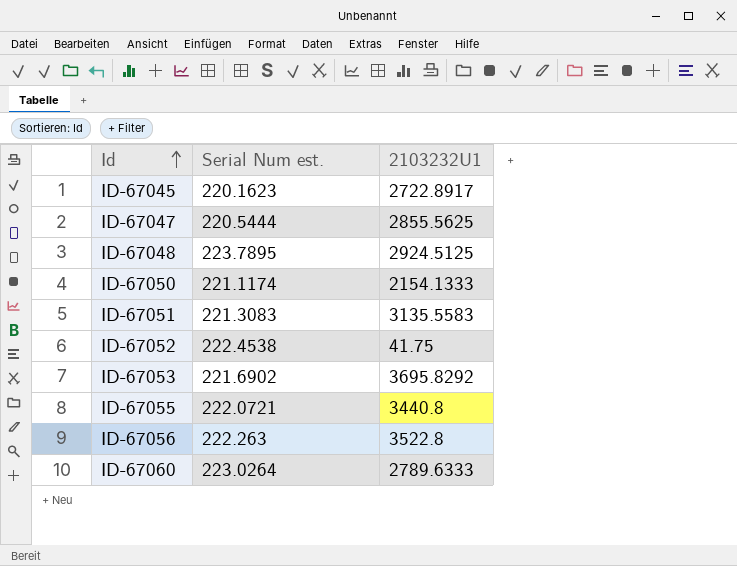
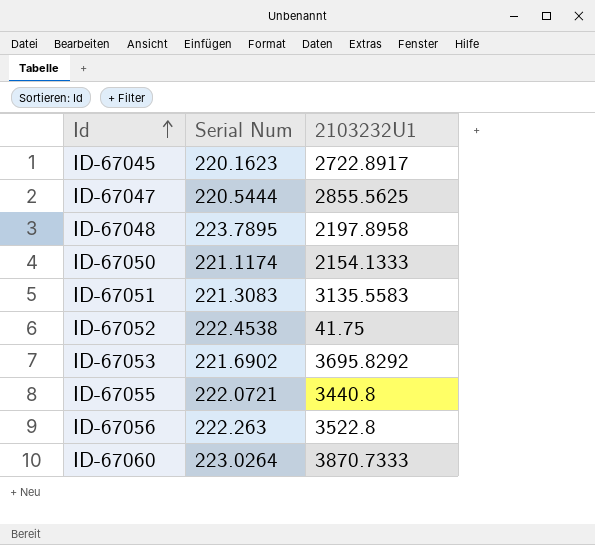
column name: Serial Num est. -> Serial Num
ID-67048 | 2103232U1: 2924.5125 -> 2197.8958
ID-67060 | 2103232U1: 2789.6333 -> 3870.7333

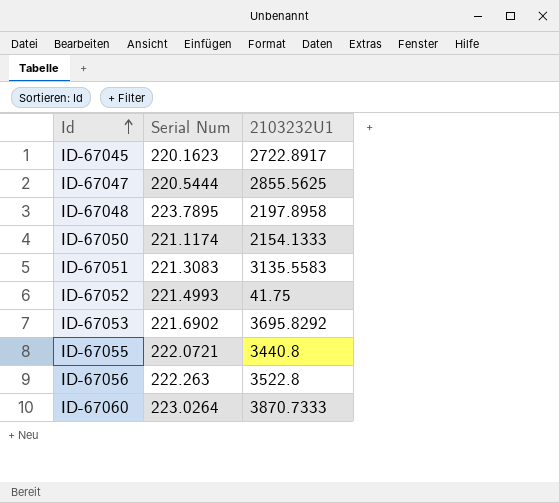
ID-67052 | Serial Num: 222.4538 -> 221.4993

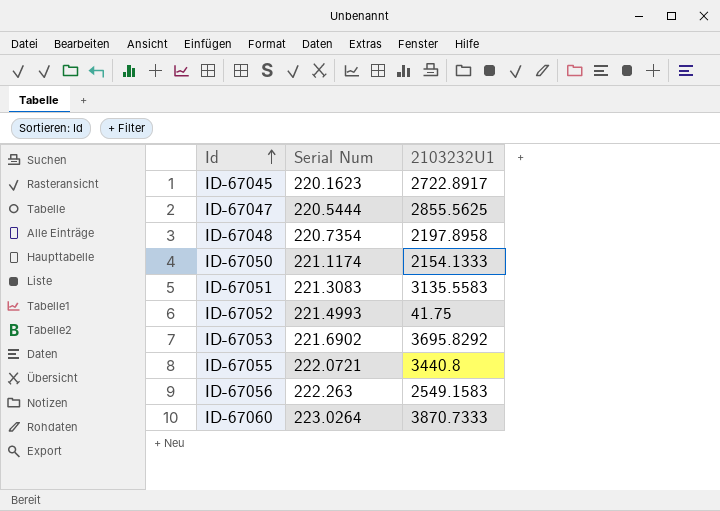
ID-67048 | Serial Num: 223.7895 -> 220.7354
ID-67056 | 2103232U1: 3522.8 -> 2549.1583

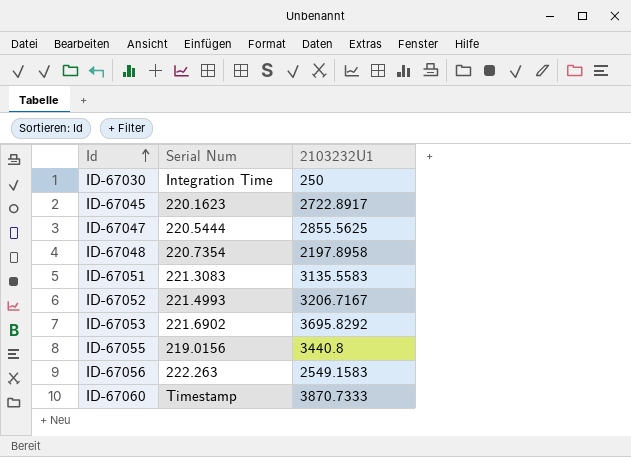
row ID-67050: 221.1174 | 2154.1333 -> none
row ID-67030: none -> Integration Time | 250
ID-67052 | 2103232U1: 41.75 -> 3206.7167
ID-67055 | Serial Num: 222.0721 -> 219.0156
ID-67060 | Serial Num: 223.0264 -> Timestamp

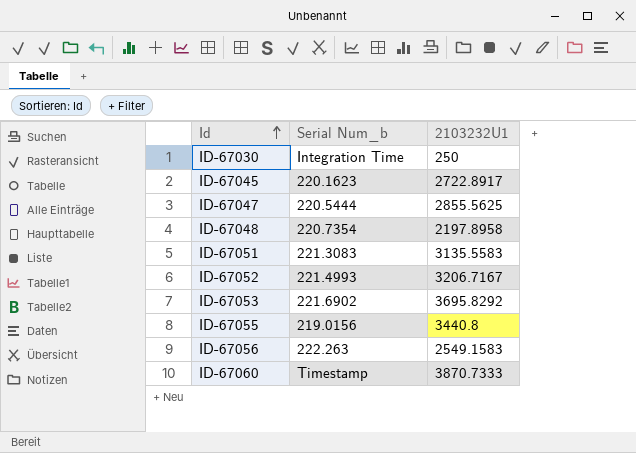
column name: Serial Num -> Serial Num_b

